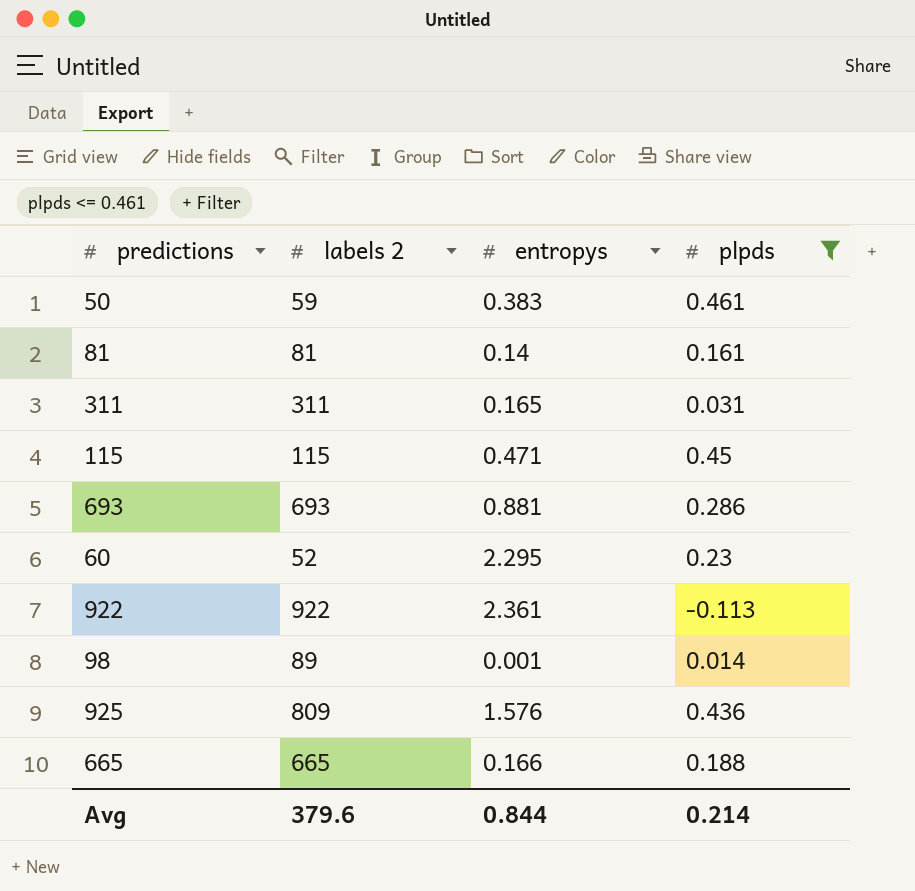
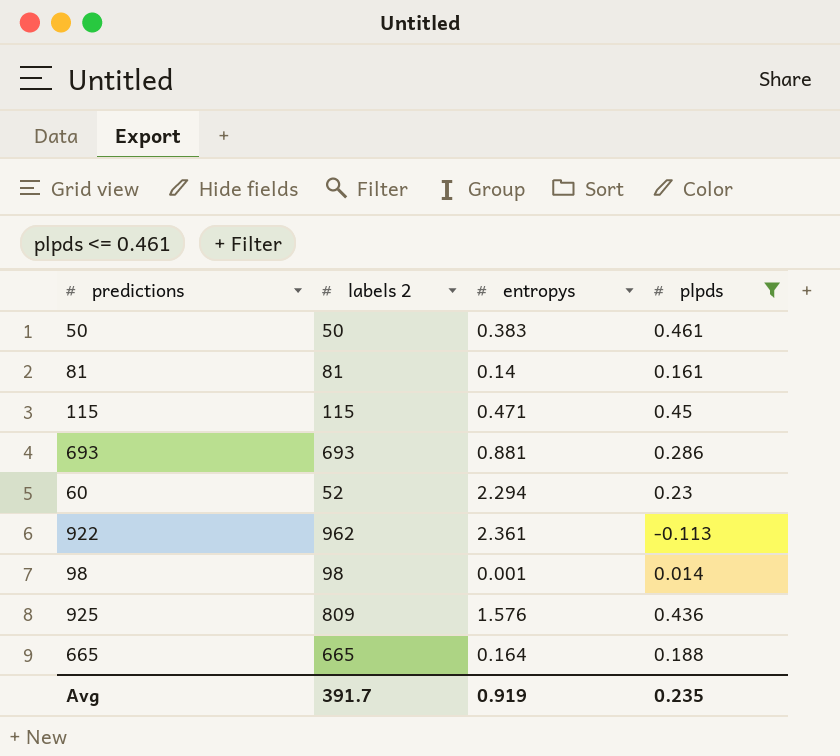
row 311: 311 | 0.165 | 0.031 -> none
50 | labels 2: 59 -> 50
60 | entropys: 2.295 -> 2.294
922 | labels 2: 922 -> 962
98 | labels 2: 89 -> 98
665 | entropys: 0.166 -> 0.164
Avg | labels 2: 379.6 -> 391.7
Avg | entropys: 0.844 -> 0.919
Avg | plpds: 0.214 -> 0.235

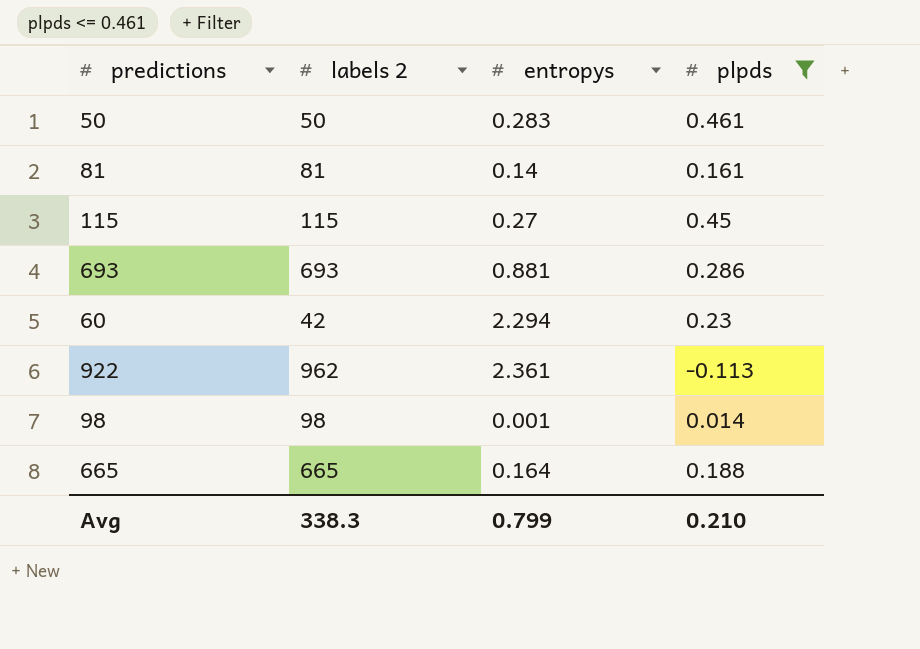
row 925: 809 | 1.576 | 0.436 -> none
50 | entropys: 0.383 -> 0.283
115 | entropys: 0.471 -> 0.27
60 | labels 2: 52 -> 42
Avg | labels 2: 391.7 -> 338.3
Avg | entropys: 0.919 -> 0.799
Avg | plpds: 0.235 -> 0.210

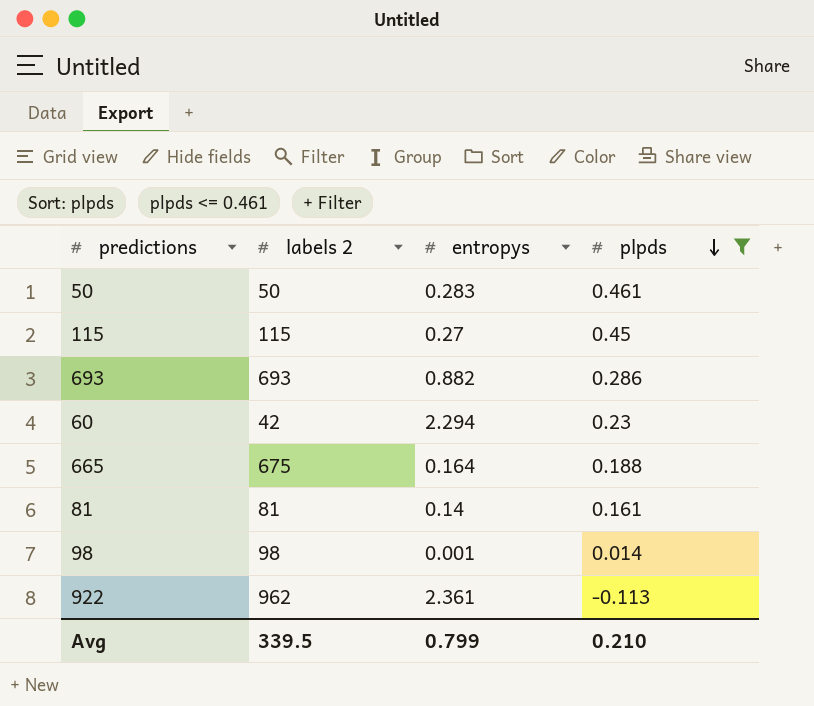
row order: none -> plpds descending
693 | entropys: 0.881 -> 0.882
665 | labels 2: 665 -> 675
Avg | labels 2: 338.3 -> 339.5

